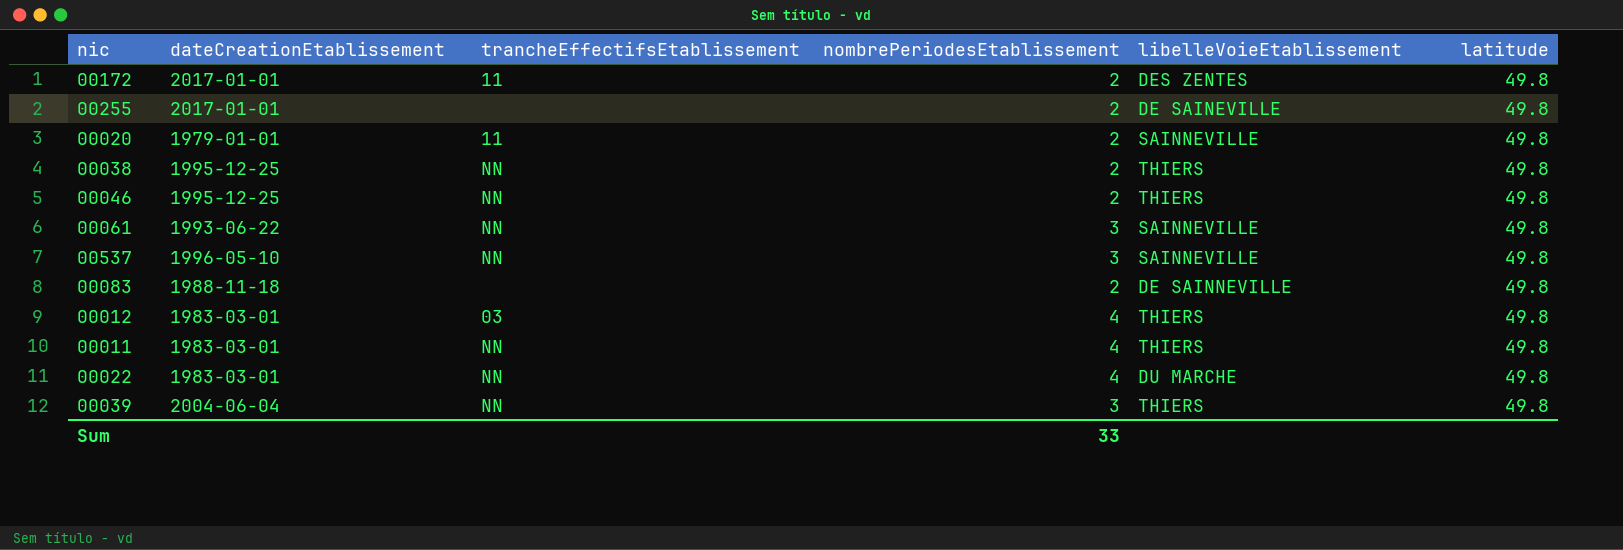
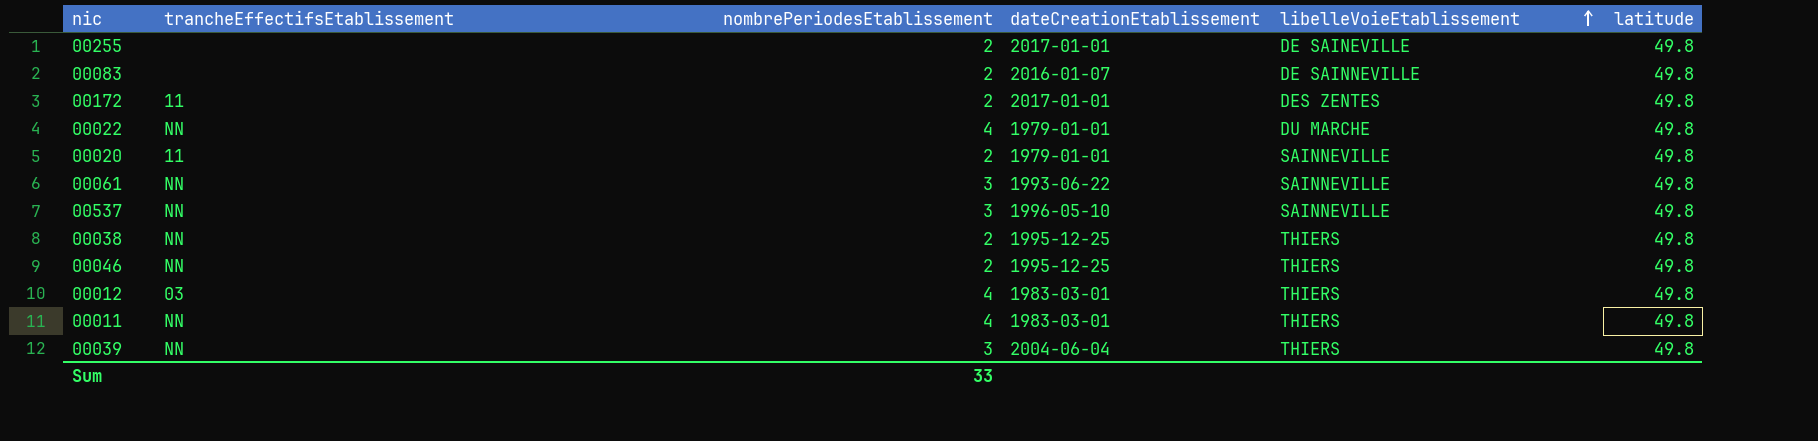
row order: none -> libelleVoieEtablissement ascending
column dateCreationEtablissement | position: 2 -> 4
00083 | dateCreationEtablissement: 1988-11-18 -> 2016-01-07
00022 | dateCreationEtablissement: 1983-03-01 -> 1979-01-01

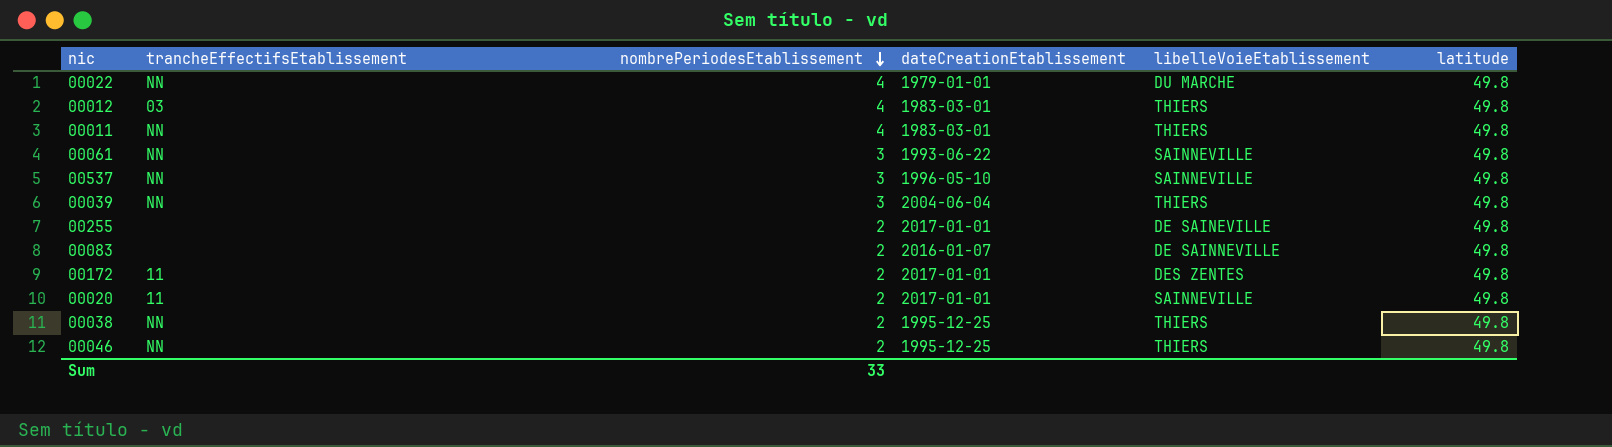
row order: libelleVoieEtablissement ascending -> nombrePeriodesEtablissement descending
00020 | dateCreationEtablissement: 1979-01-01 -> 2017-01-01

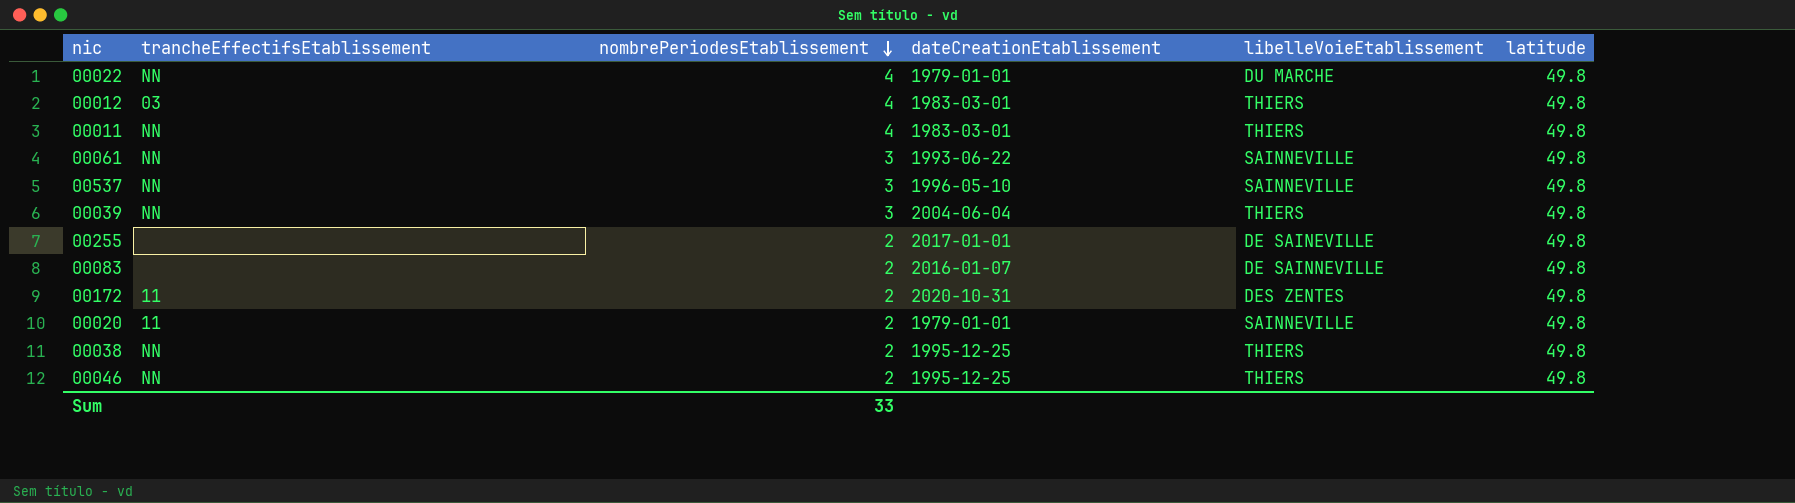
00172 | dateCreationEtablissement: 2017-01-01 -> 2020-10-31
00020 | dateCreationEtablissement: 2017-01-01 -> 1979-01-01

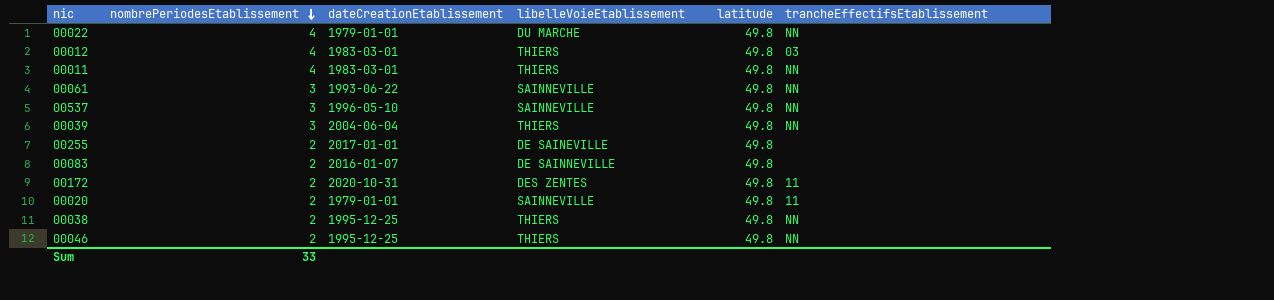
column trancheEffectifsEtablissement | position: 2 -> 6

